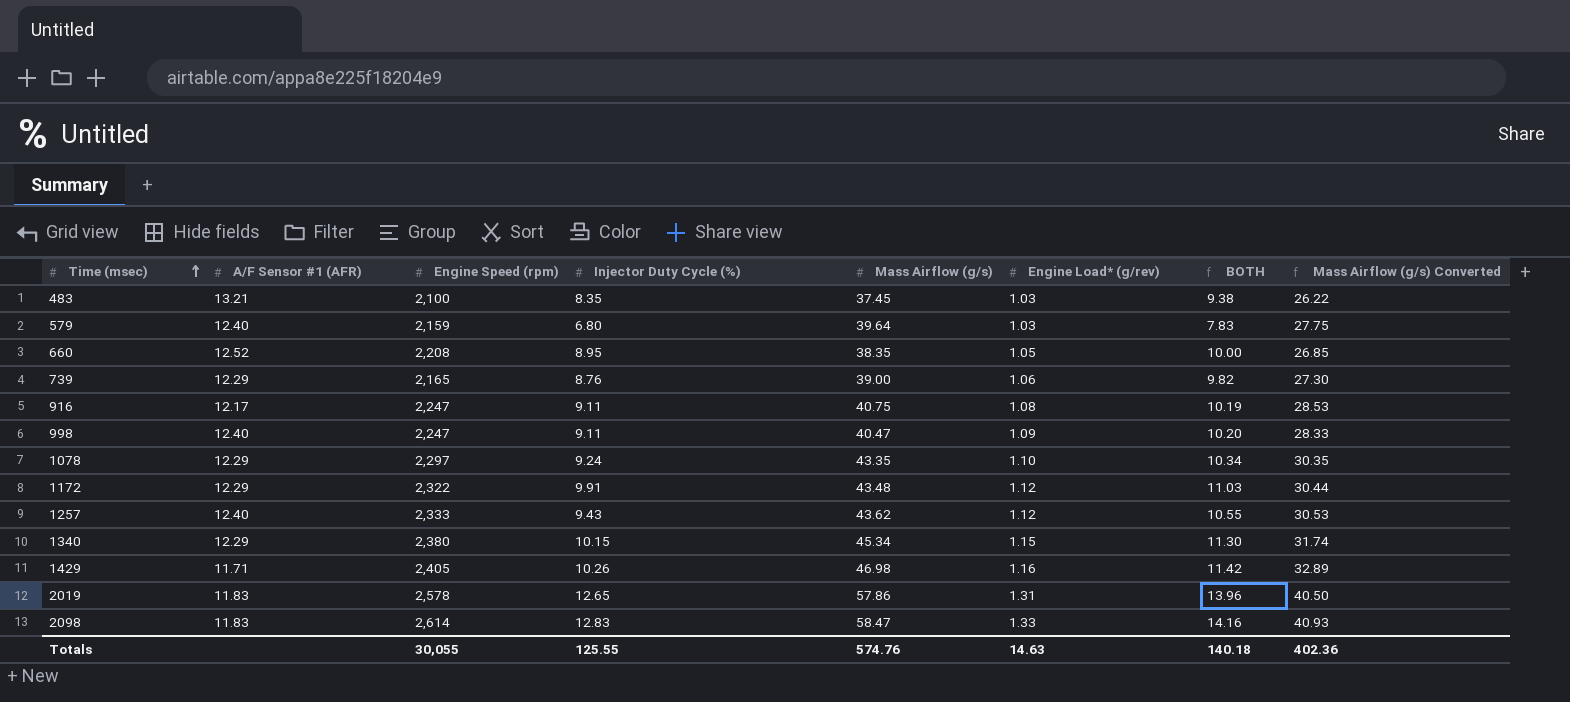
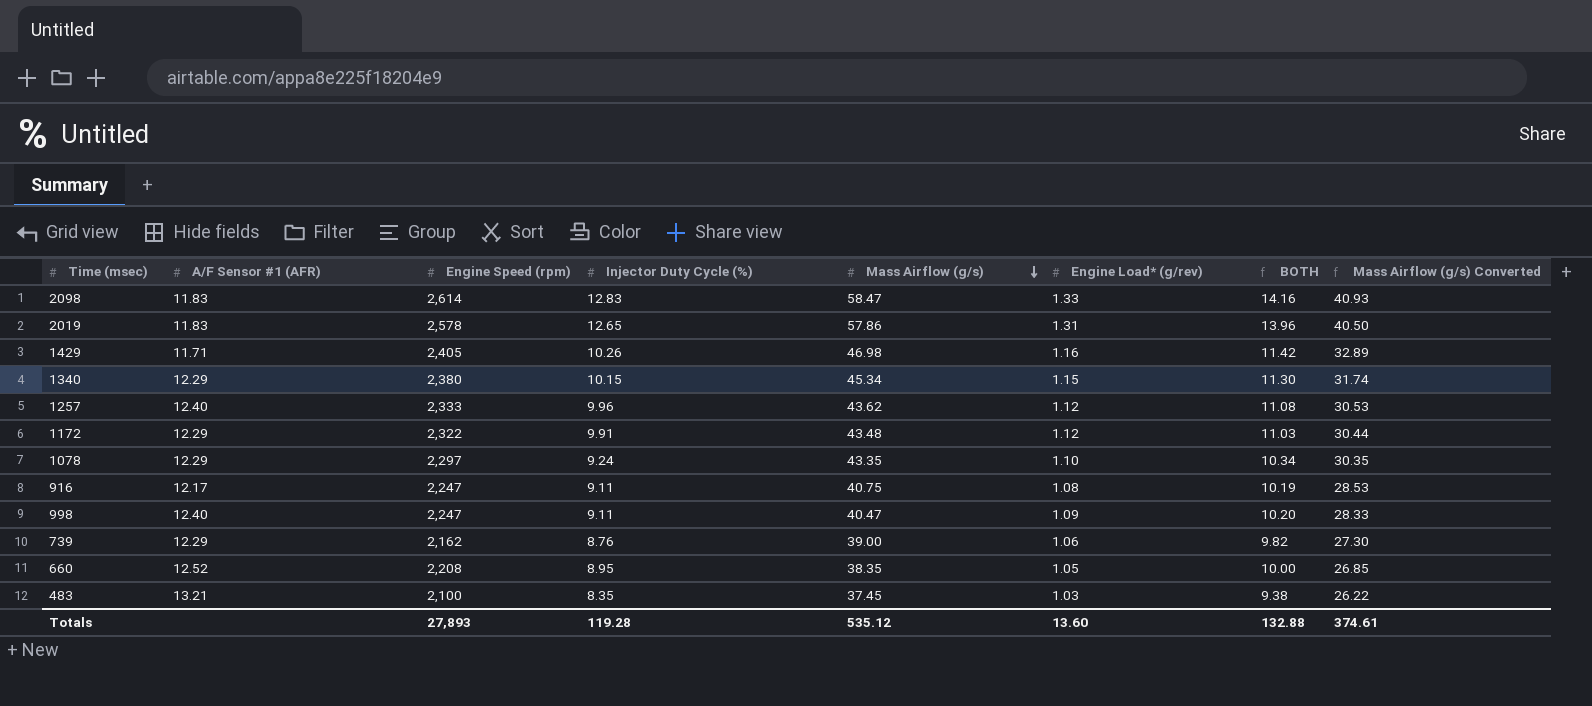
row order: Time (msec) ascending -> Mass Airflow (g/s) descending
row 579: 12.40 | 2,159 | 6.80 | 39.64 | 1.03 | 7.83 | 27.75 -> none
1257 | Injector Duty Cycle (%): 9.43 -> 9.96
1257 | BOTH: 10.55 -> 11.08
739 | Engine Speed (rpm): 2,165 -> 2,162
Totals | Engine Speed (rpm): 30,055 -> 27,893
Totals | Injector Duty Cycle (%): 125.55 -> 119.28
Totals | Mass Airflow (g/s): 574.76 -> 535.12
Totals | Engine Load* (g/rev): 14.63 -> 13.60
Totals | BOTH: 140.18 -> 132.88
Totals | Mass Airflow (g/s) Converted: 402.36 -> 374.61

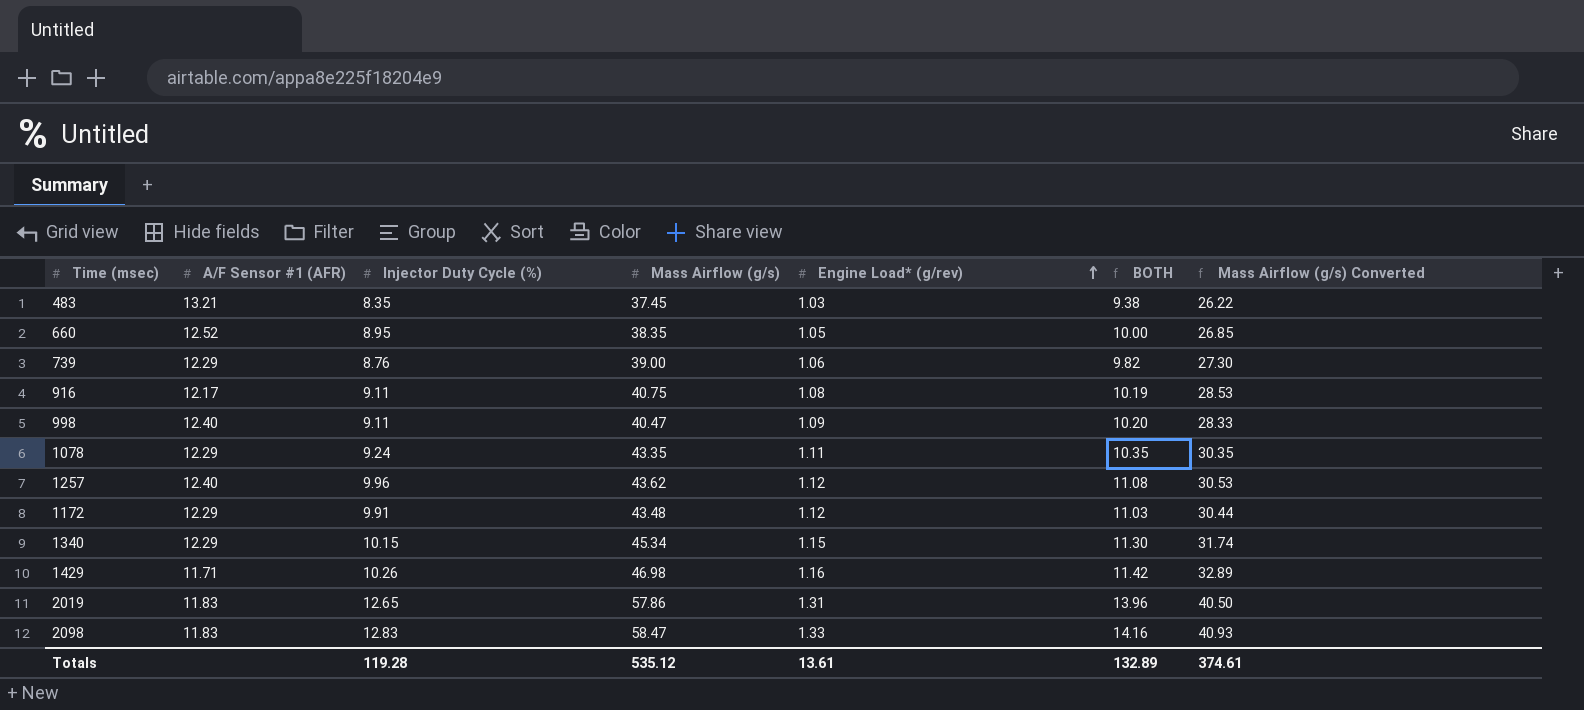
row order: Mass Airflow (g/s) descending -> Engine Load* (g/rev) ascending
column Engine Speed (rpm) | position: 3 -> none
1078 | Engine Load* (g/rev): 1.10 -> 1.11
1078 | BOTH: 10.34 -> 10.35
Totals | Engine Load* (g/rev): 13.60 -> 13.61
Totals | BOTH: 132.88 -> 132.89

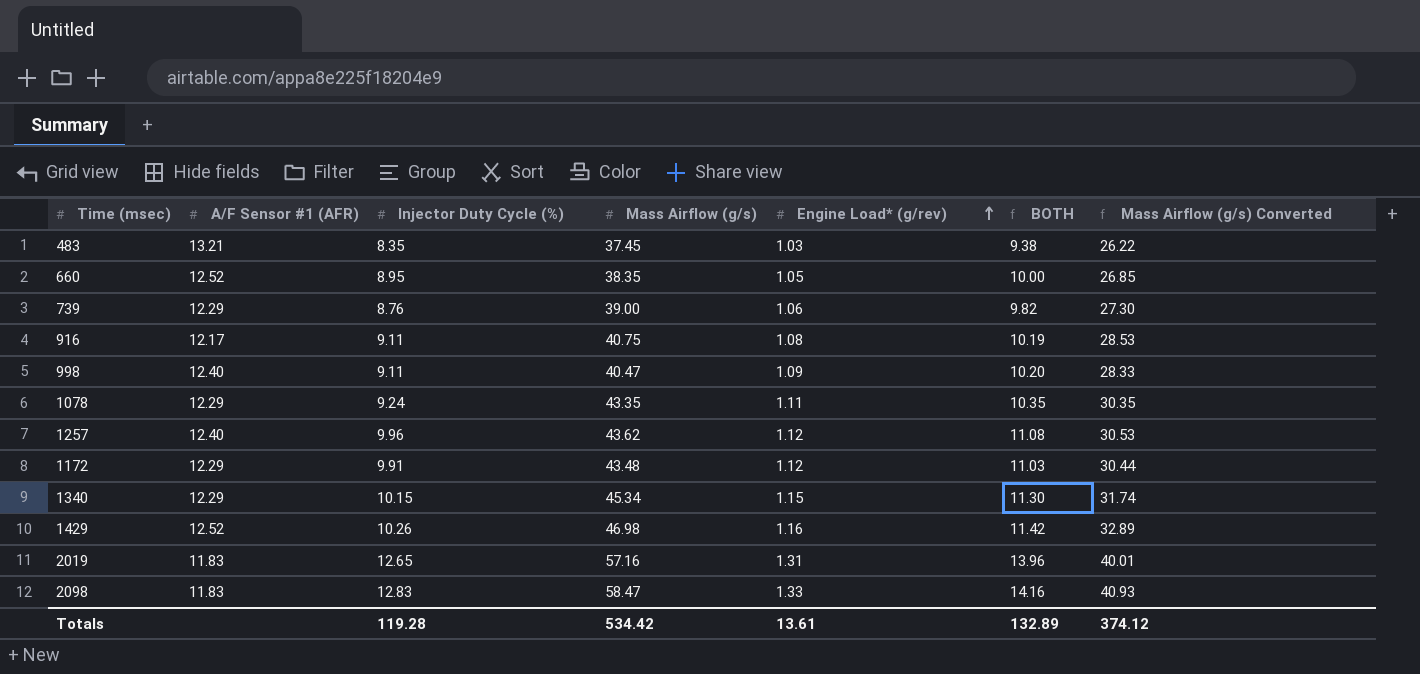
1429 | A/F Sensor #1 (AFR): 11.71 -> 12.52
2019 | Mass Airflow (g/s): 57.86 -> 57.16
2019 | Mass Airflow (g/s) Converted: 40.50 -> 40.01
Totals | Mass Airflow (g/s): 535.12 -> 534.42
Totals | Mass Airflow (g/s) Converted: 374.61 -> 374.12

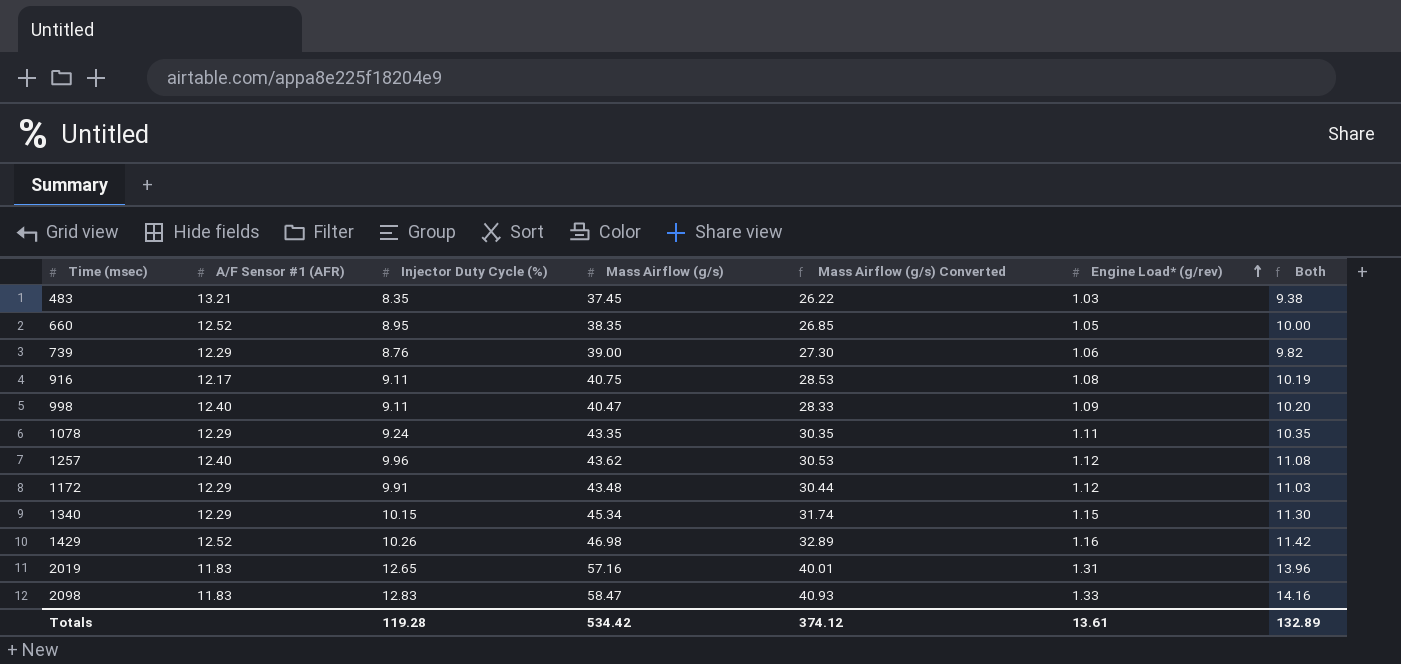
column Mass Airflow (g/s) Converted | position: 7 -> 5
column name: BOTH -> Both

